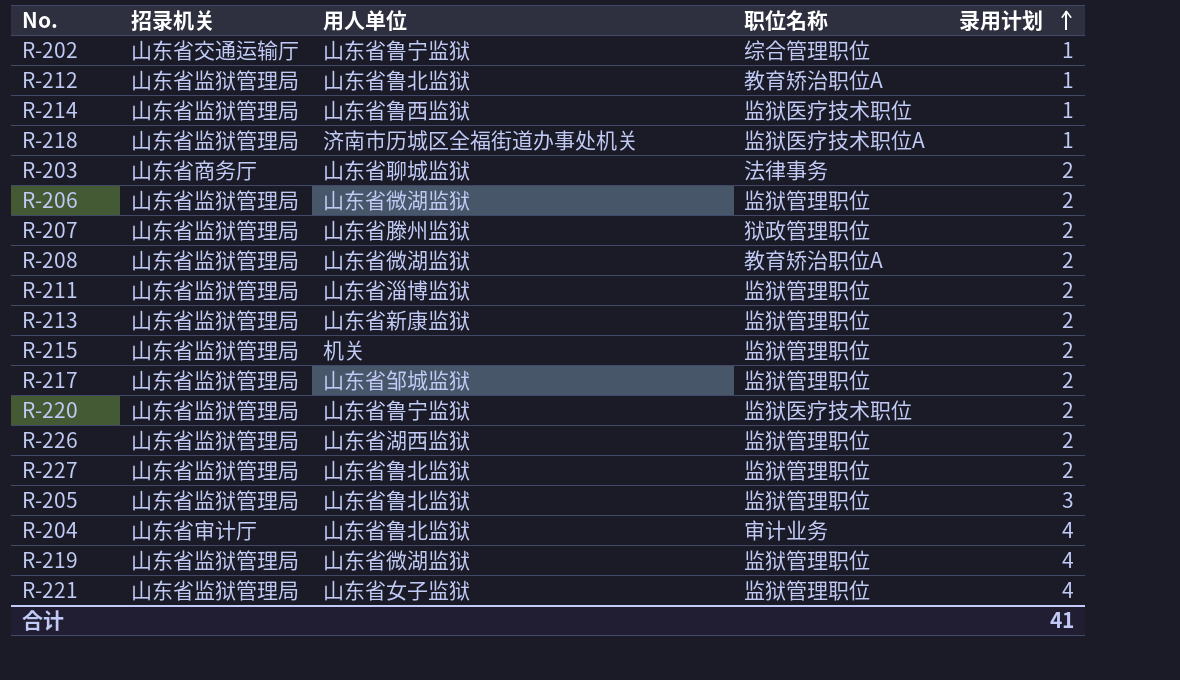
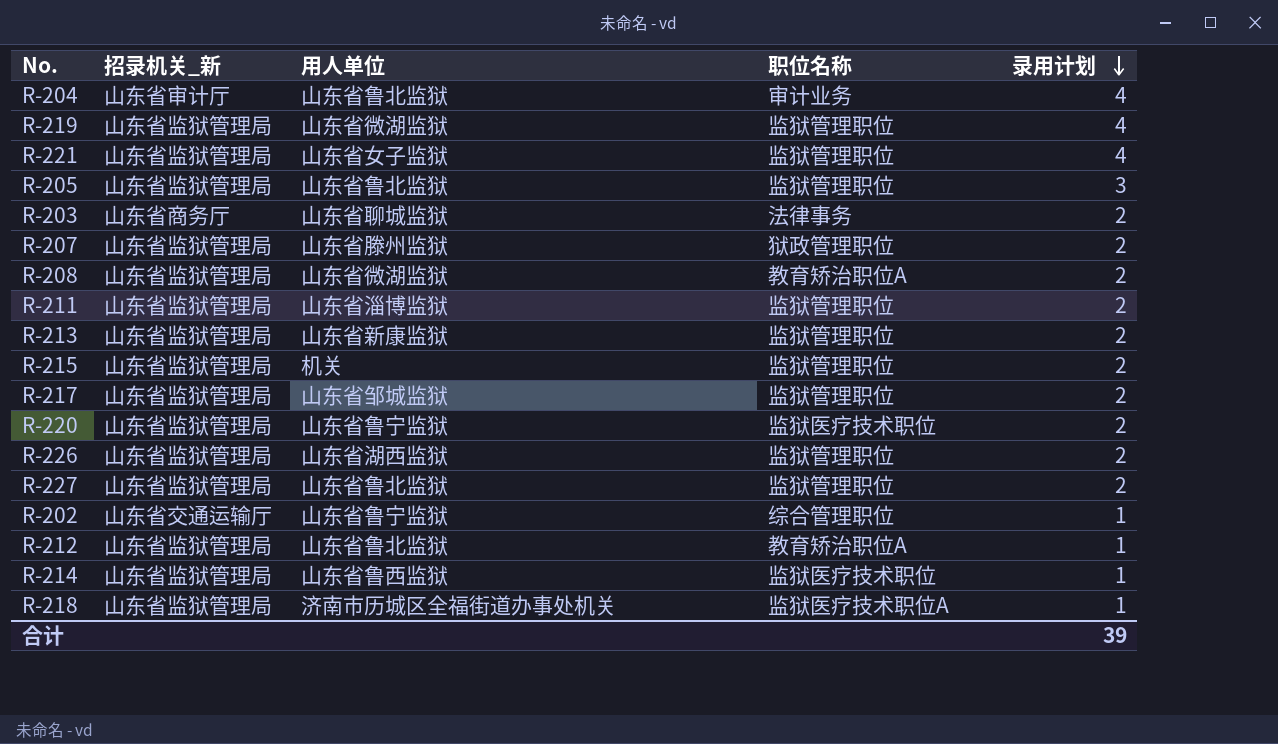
row order: 录用计划 ascending -> 录用计划 descending
column name: 招录机关 -> 招录机关_新
row R-206: 山东省监狱管理局 | 山东省微湖监狱 | 监狱管理职位 | 2 -> none
合计 | 录用计划: 41 -> 39

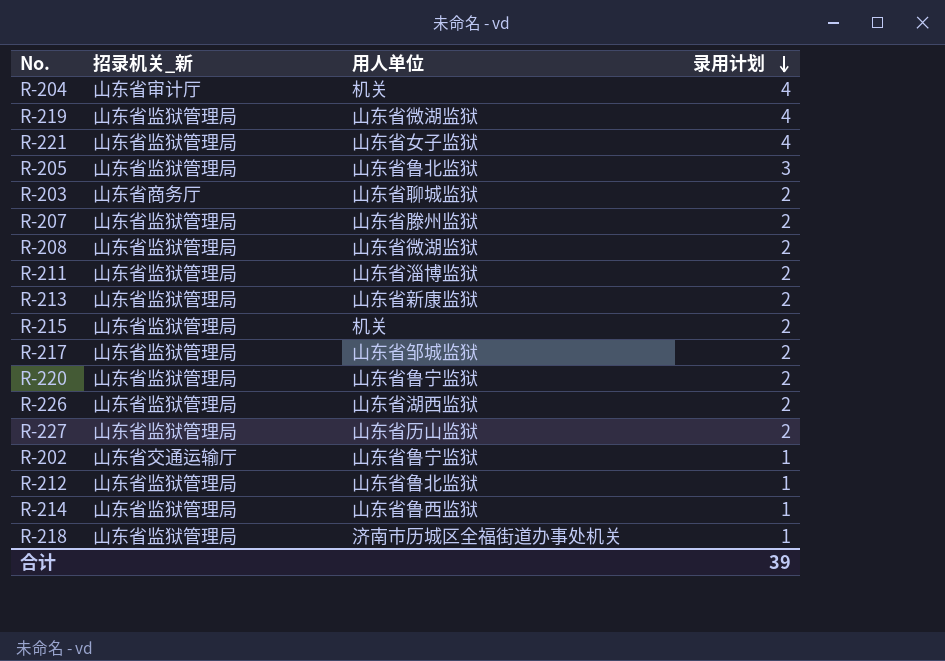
column 职位名称 | position: 4 -> none
R-204 | 用人单位: 山东省鲁北监狱 -> 机关
R-227 | 用人单位: 山东省鲁北监狱 -> 山东省历山监狱

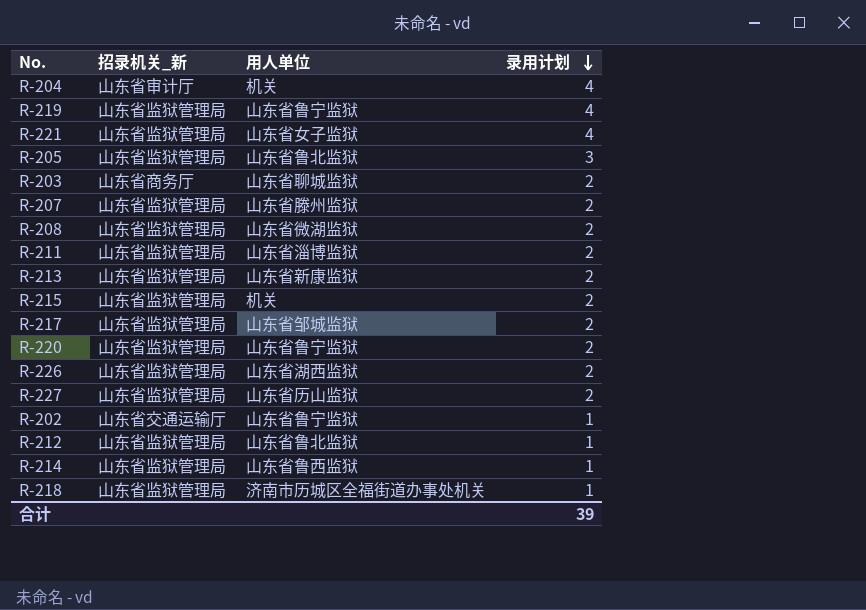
R-219 | 用人单位: 山东省微湖监狱 -> 山东省鲁宁监狱

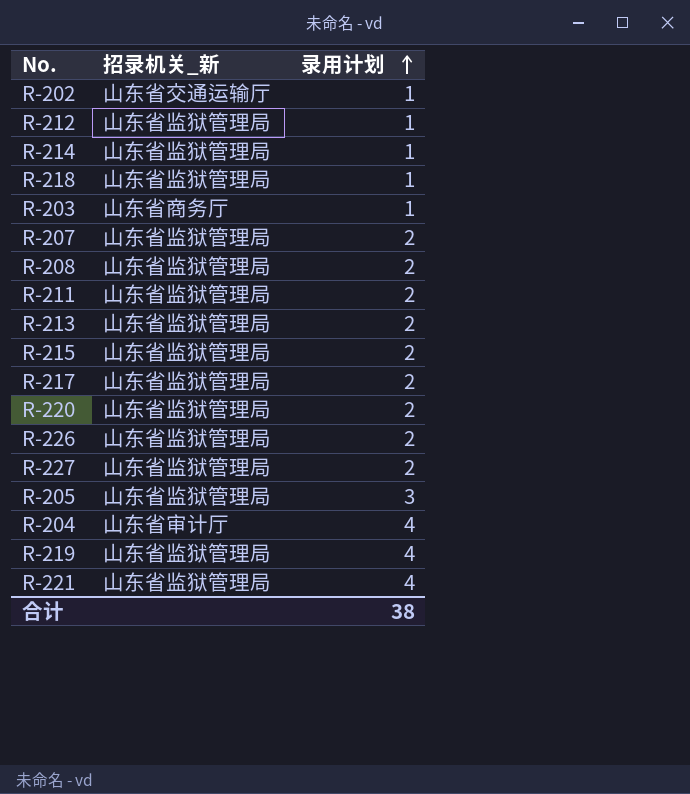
row order: 录用计划 descending -> 录用计划 ascending
column 用人单位 | position: 3 -> none
R-203 | 录用计划: 2 -> 1
合计 | 录用计划: 39 -> 38

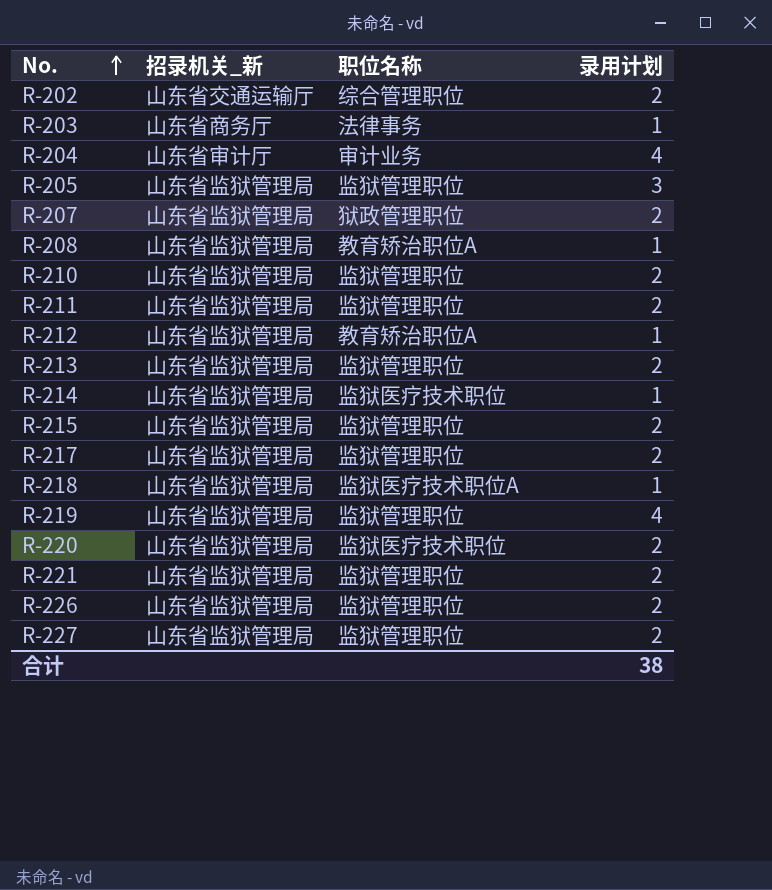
row order: 录用计划 ascending -> No. ascending
column 职位名称 | position: none -> 3
R-202 | 录用计划: 1 -> 2
R-208 | 录用计划: 2 -> 1
row R-210: none -> 山东省监狱管理局 | 监狱管理职位 | 2
R-221 | 录用计划: 4 -> 2

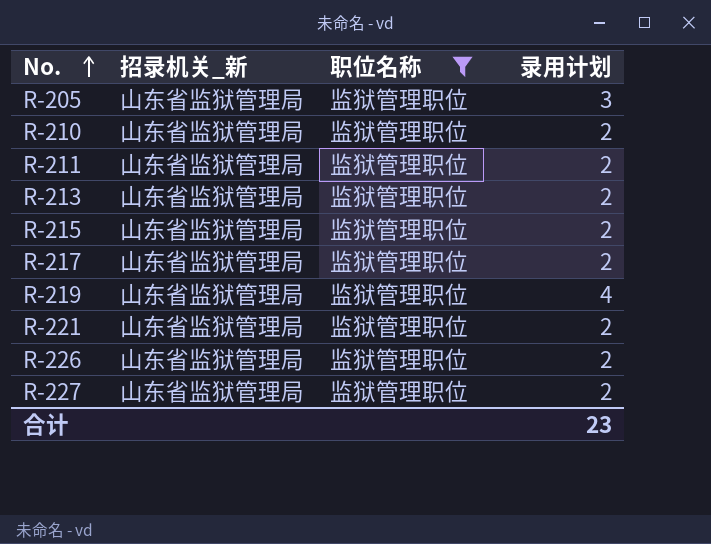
filter: none -> 职位名称 = 监狱管理职位
合计 | 录用计划: 38 -> 23

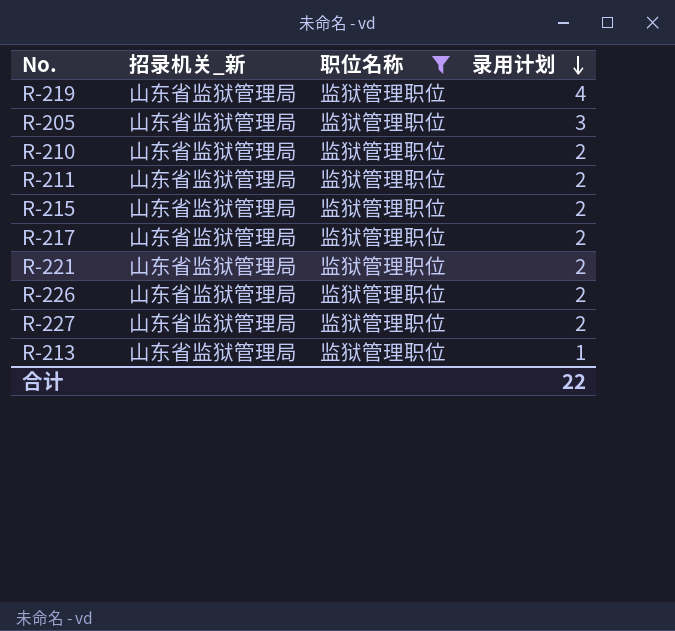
row order: No. ascending -> 录用计划 descending
R-213 | 录用计划: 2 -> 1
合计 | 录用计划: 23 -> 22

